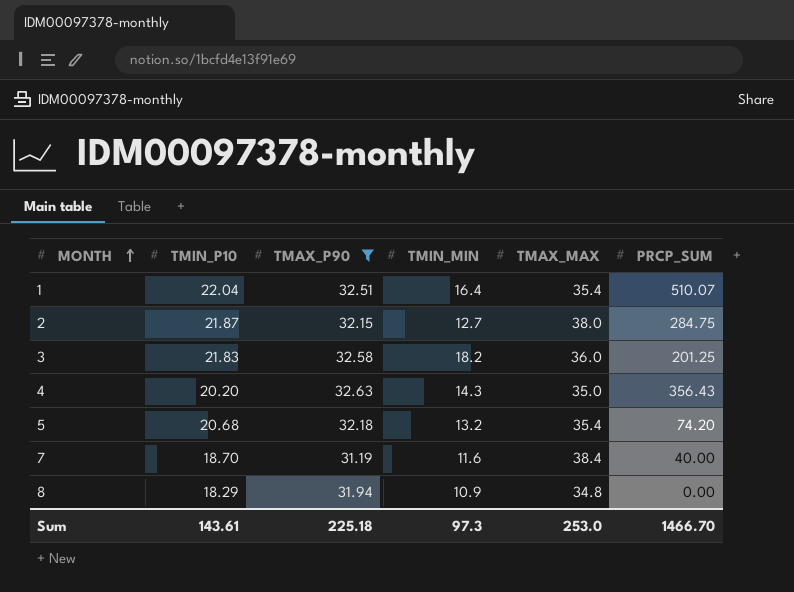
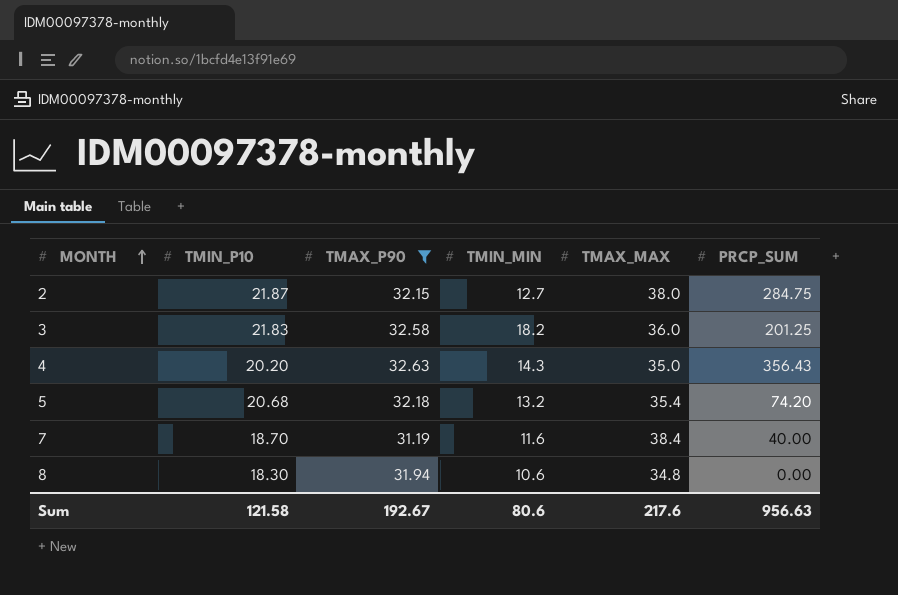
row 1: 22.04 | 32.51 | 16.4 | 35.4 | 510.07 -> none
8 | TMIN_P10: 18.29 -> 18.30
8 | TMIN_MIN: 10.9 -> 10.6
Sum | TMIN_P10: 143.61 -> 121.58
Sum | TMAX_P90: 225.18 -> 192.67
Sum | TMIN_MIN: 97.3 -> 80.6
Sum | TMAX_MAX: 253.0 -> 217.6
Sum | PRCP_SUM: 1466.70 -> 956.63

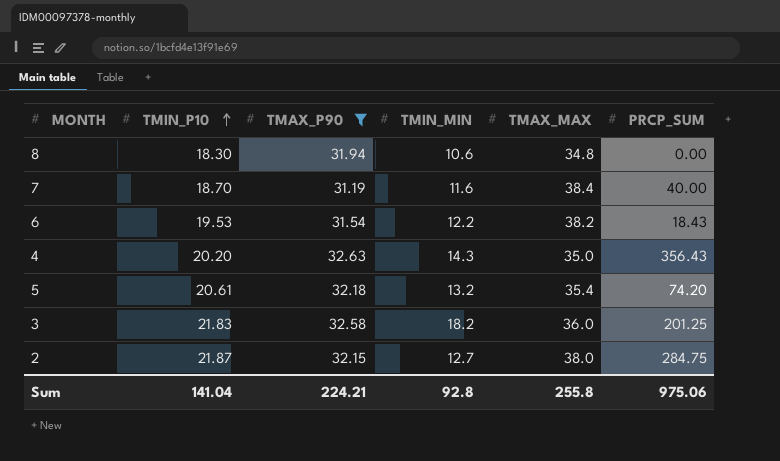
row order: MONTH ascending -> TMIN_P10 ascending
row 6: none -> 19.53 | 31.54 | 12.2 | 38.2 | 18.43
5 | TMIN_P10: 20.68 -> 20.61
Sum | TMIN_P10: 121.58 -> 141.04
Sum | TMAX_P90: 192.67 -> 224.21
Sum | TMIN_MIN: 80.6 -> 92.8
Sum | TMAX_MAX: 217.6 -> 255.8
Sum | PRCP_SUM: 956.63 -> 975.06

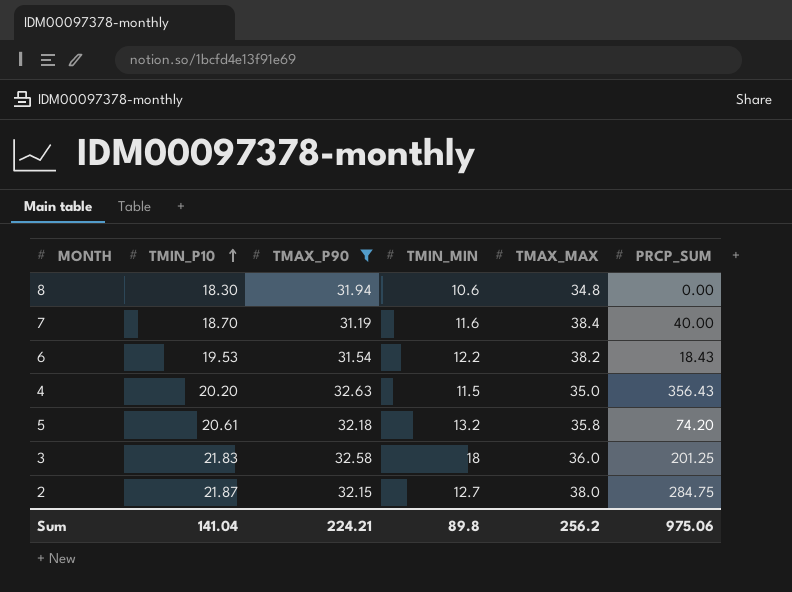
4 | TMIN_MIN: 14.3 -> 11.5
5 | TMAX_MAX: 35.4 -> 35.8
3 | TMIN_MIN: 18.2 -> 18
Sum | TMIN_MIN: 92.8 -> 89.8
Sum | TMAX_MAX: 255.8 -> 256.2

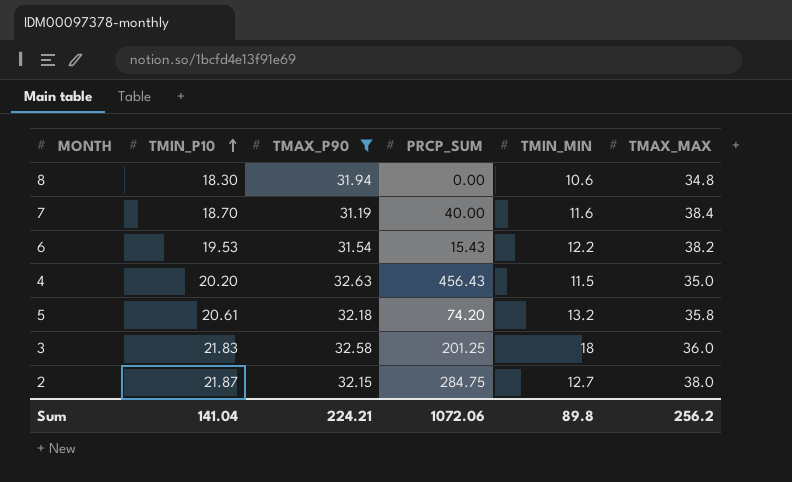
column PRCP_SUM | position: 6 -> 4
6 | PRCP_SUM: 18.43 -> 15.43
4 | PRCP_SUM: 356.43 -> 456.43
Sum | PRCP_SUM: 975.06 -> 1072.06

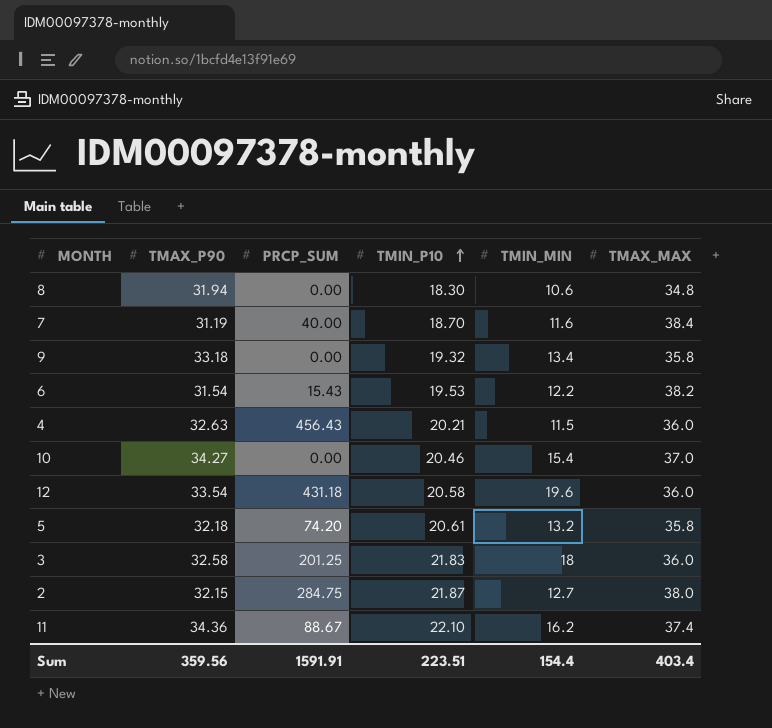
filter: TMAX_P90 <= 32.63 -> none
column TMIN_P10 | position: 2 -> 4
4 | TMIN_P10: 20.20 -> 20.21
4 | TMAX_MAX: 35.0 -> 36.0
Sum | TMAX_P90: 224.21 -> 359.56
Sum | PRCP_SUM: 1072.06 -> 1591.91
Sum | TMIN_P10: 141.04 -> 223.51
Sum | TMIN_MIN: 89.8 -> 154.4
Sum | TMAX_MAX: 256.2 -> 403.4

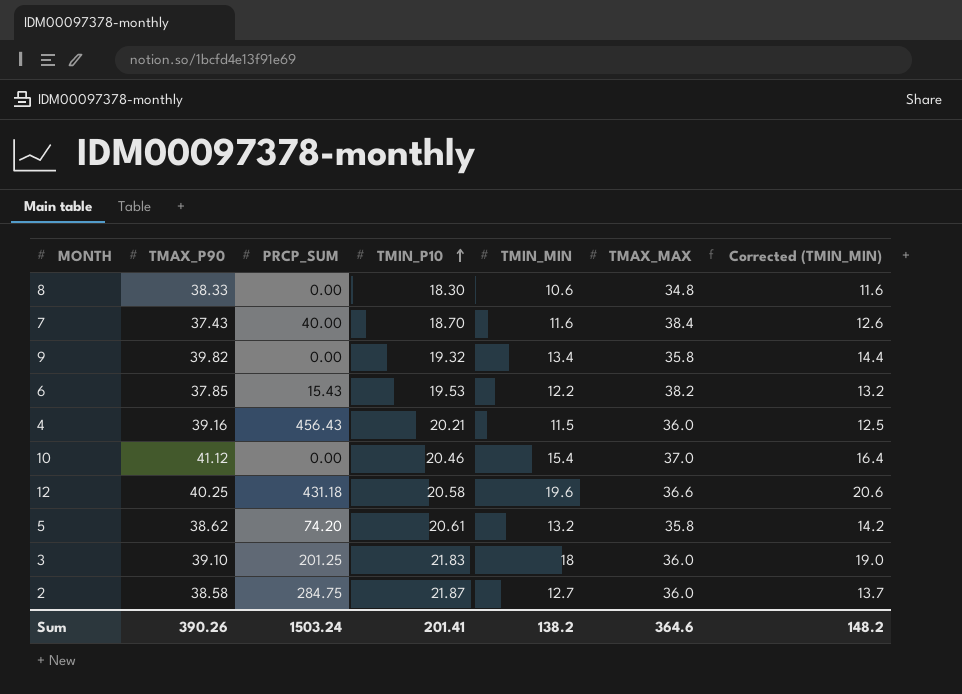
column Corrected (TMIN_MIN) | formula: none -> [TMIN_MIN] + 1
row 11: 34.36 | 88.67 | 22.10 | 16.2 | 37.4 -> none
8 | TMAX_P90: 31.94 -> 38.33
7 | TMAX_P90: 31.19 -> 37.43
9 | TMAX_P90: 33.18 -> 39.82
6 | TMAX_P90: 31.54 -> 37.85
4 | TMAX_P90: 32.63 -> 39.16
10 | TMAX_P90: 34.27 -> 41.12
12 | TMAX_P90: 33.54 -> 40.25
12 | TMAX_MAX: 36.0 -> 36.6
5 | TMAX_P90: 32.18 -> 38.62
3 | TMAX_P90: 32.58 -> 39.10
2 | TMAX_P90: 32.15 -> 38.58
2 | TMAX_MAX: 38.0 -> 36.0
Sum | TMAX_P90: 359.56 -> 390.26
Sum | PRCP_SUM: 1591.91 -> 1503.24
Sum | TMIN_P10: 223.51 -> 201.41
Sum | TMIN_MIN: 154.4 -> 138.2
Sum | TMAX_MAX: 403.4 -> 364.6

